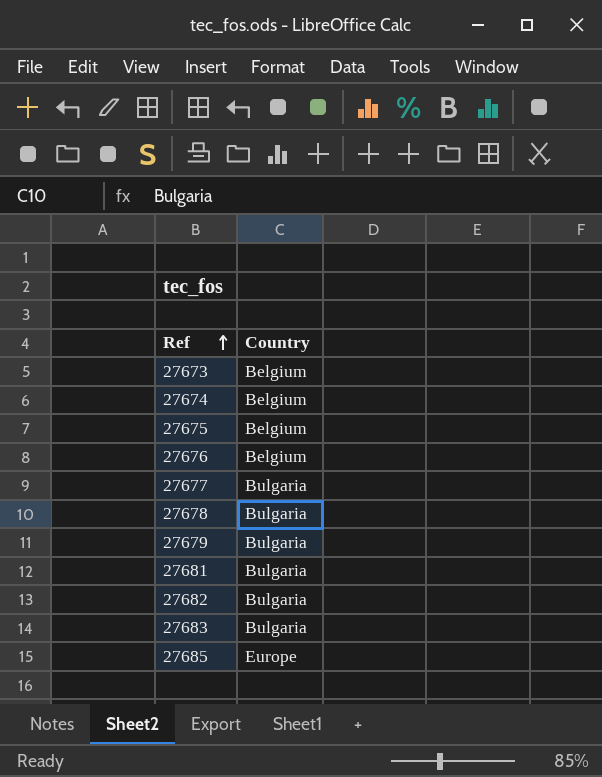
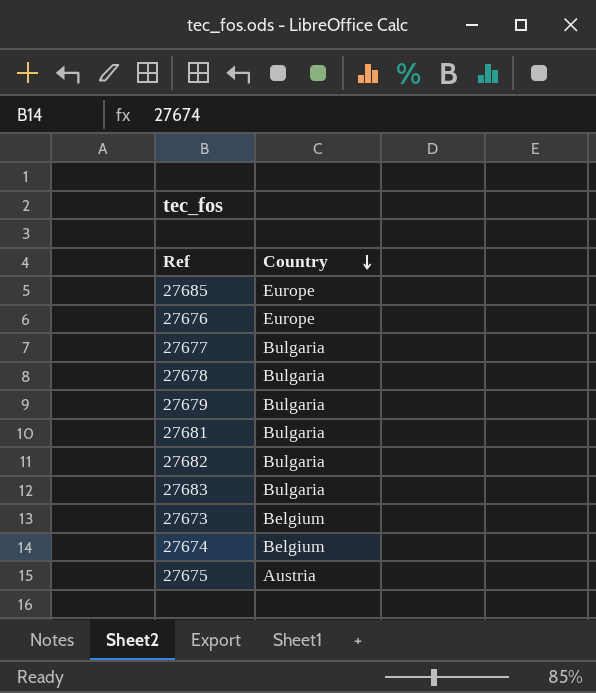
row order: Ref ascending -> Country descending
27676 | Country: Belgium -> Europe
27675 | Country: Belgium -> Austria

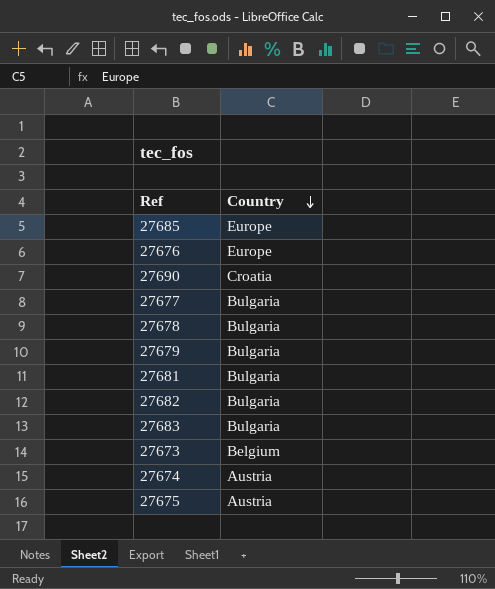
row 27690: none -> Croatia
27674 | Country: Belgium -> Austria

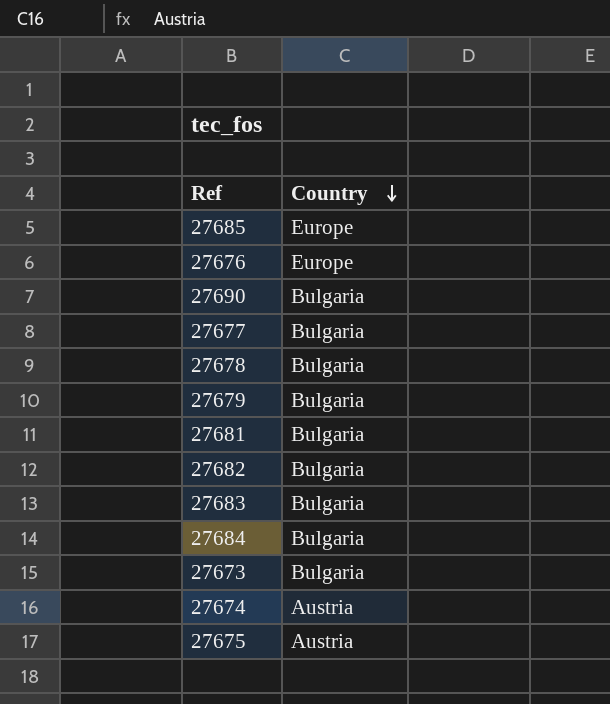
27690 | Country: Croatia -> Bulgaria
row 27684: none -> Bulgaria
27673 | Country: Belgium -> Bulgaria

